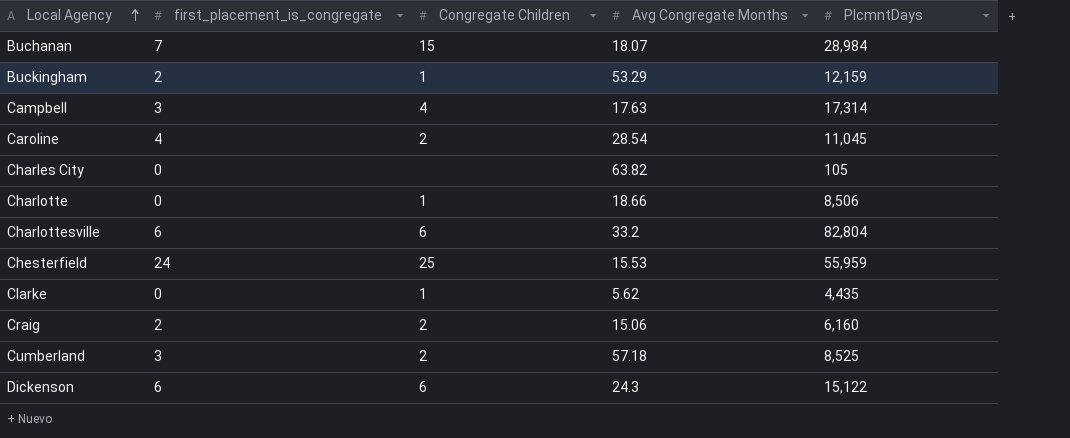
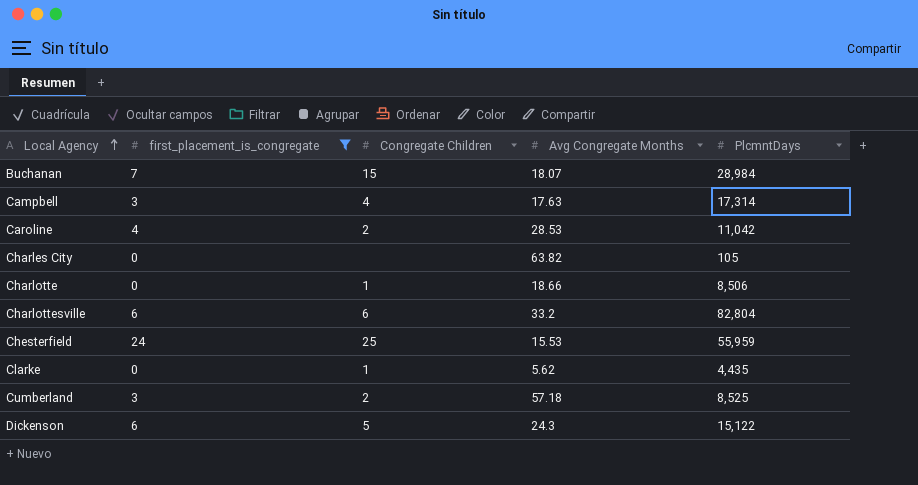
filter: none -> first_placement_is_congregate != 2
Caroline | Avg Congregate Months: 28.54 -> 28.53
Caroline | PlcmntDays: 11,045 -> 11,042
Dickenson | Congregate Children: 6 -> 5

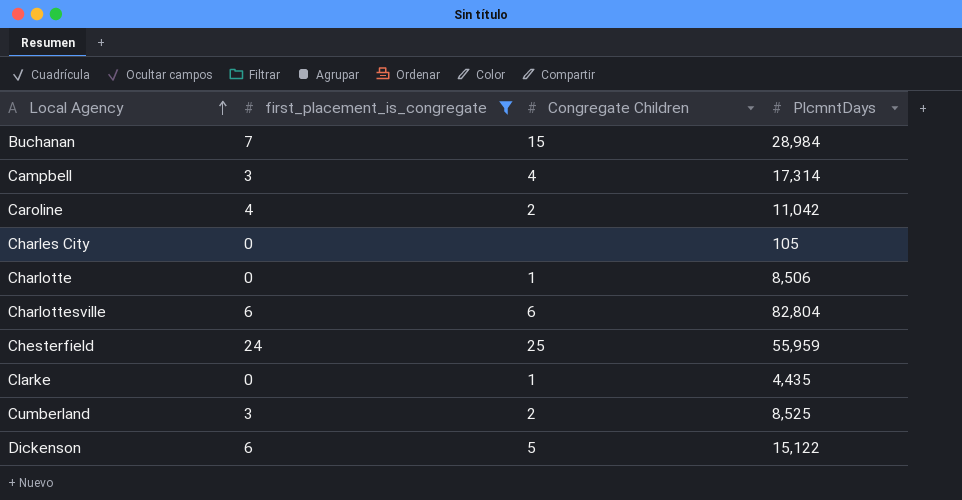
column Avg Congregate Months | position: 4 -> none

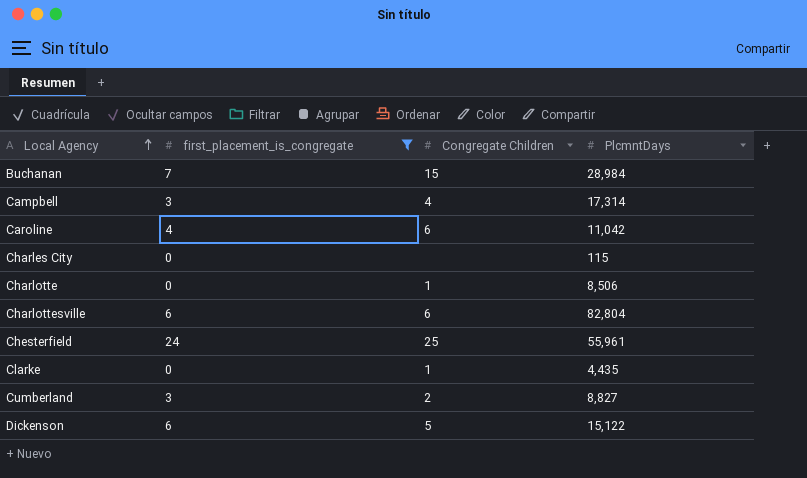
Caroline | Congregate Children: 2 -> 6
Charles City | PlcmntDays: 105 -> 115
Chesterfield | PlcmntDays: 55,959 -> 55,961
Cumberland | PlcmntDays: 8,525 -> 8,827

